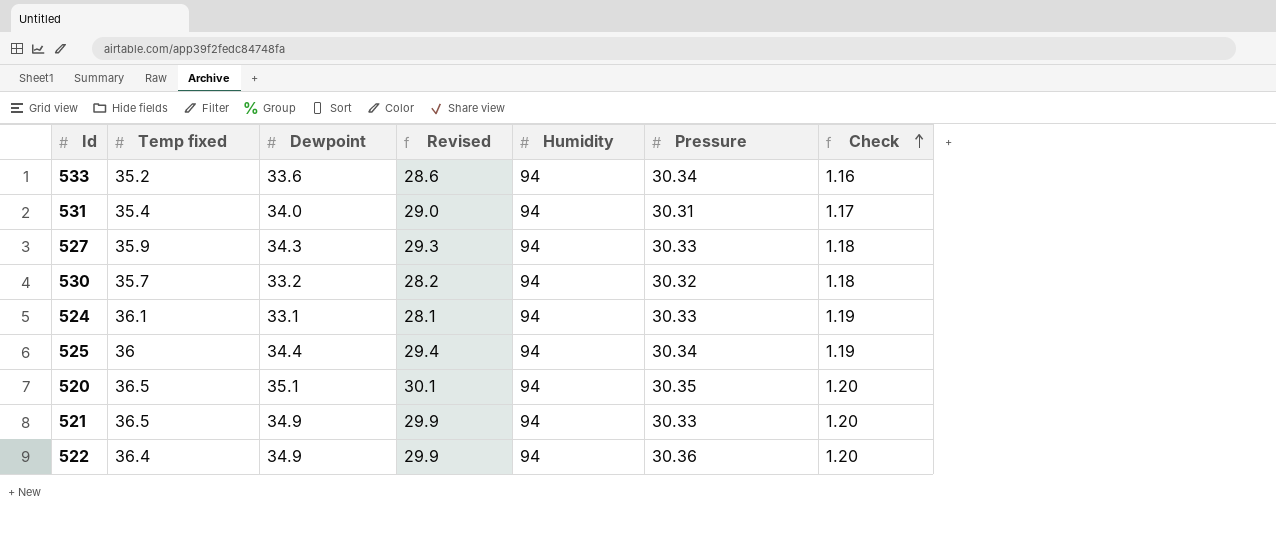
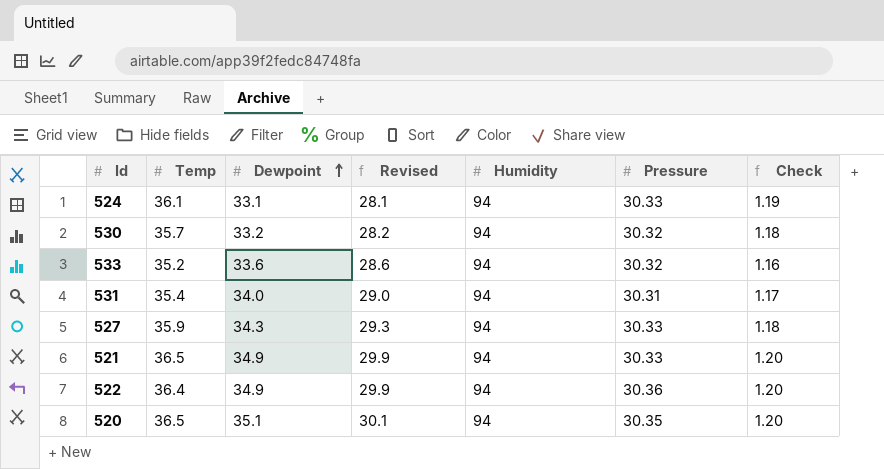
row order: Check ascending -> Dewpoint ascending
column name: Temp fixed -> Temp
row 525: 36 | 34.4 | 29.4 | 94 | 30.34 | 1.19 -> none
533 | Pressure: 30.34 -> 30.32

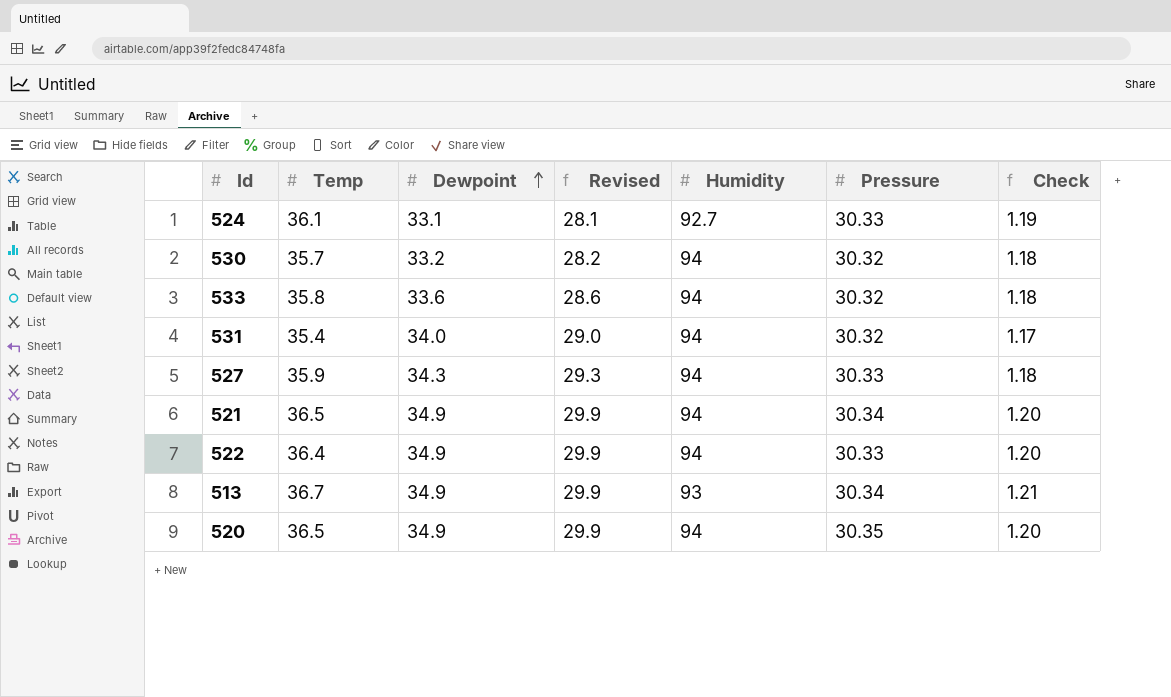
524 | Humidity: 94 -> 92.7
533 | Temp: 35.2 -> 35.8
533 | Check: 1.16 -> 1.18
531 | Pressure: 30.31 -> 30.32
521 | Pressure: 30.33 -> 30.34
522 | Pressure: 30.36 -> 30.33
row 513: none -> 36.7 | 34.9 | 29.9 | 93 | 30.34 | 1.21
520 | Dewpoint: 35.1 -> 34.9
520 | Revised: 30.1 -> 29.9

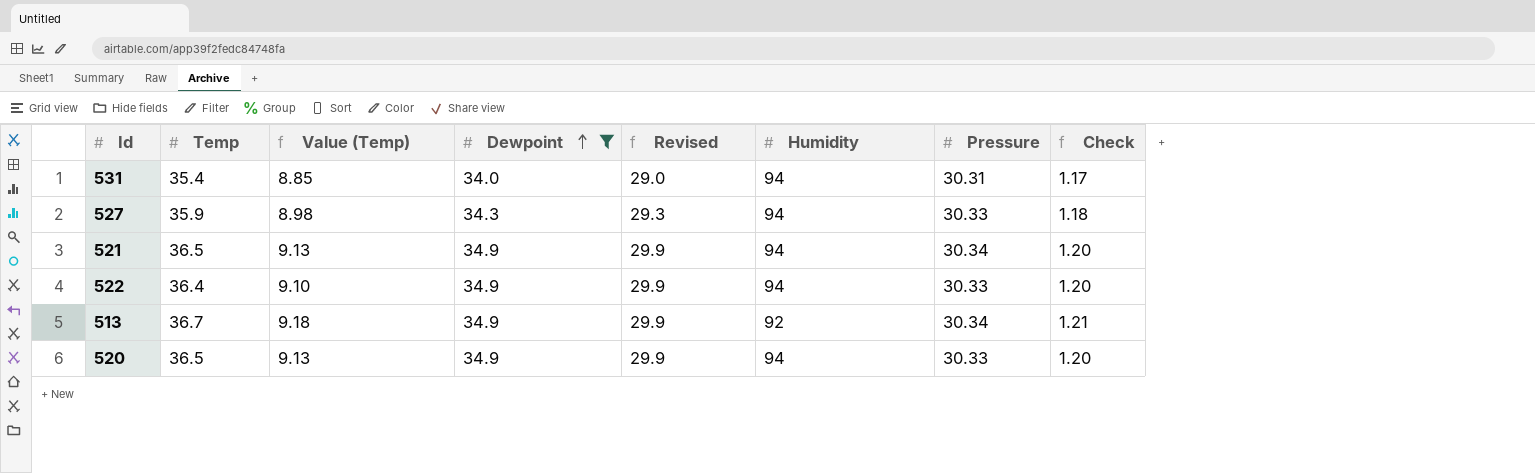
filter: none -> Dewpoint >= 34.0
column Value (Temp) | formula: none -> [Temp] * 0.25
531 | Pressure: 30.32 -> 30.31
513 | Humidity: 93 -> 92
520 | Pressure: 30.35 -> 30.33

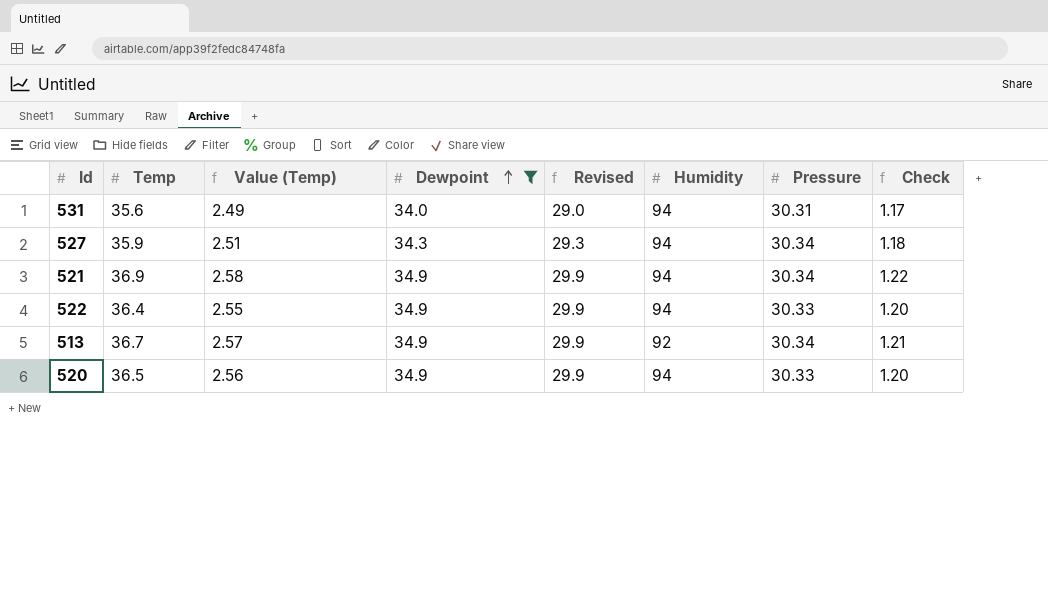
column Value (Temp) | formula: [Temp] * 0.25 -> [Temp] * 0.07
531 | Temp: 35.4 -> 35.6
527 | Pressure: 30.33 -> 30.34
521 | Temp: 36.5 -> 36.9
521 | Check: 1.20 -> 1.22

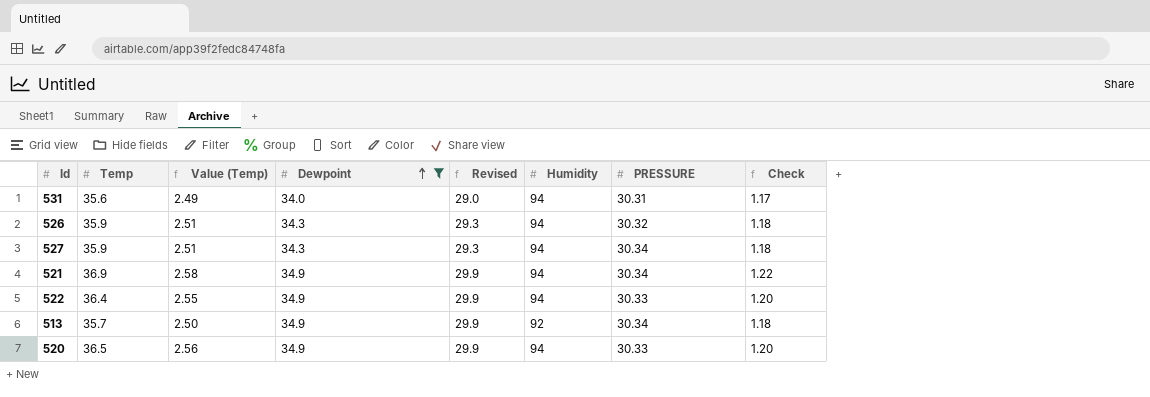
column name: Pressure -> PRESSURE
row 526: none -> 35.9 | 2.51 | 34.3 | 29.3 | 94 | 30.32 | 1.18
513 | Temp: 36.7 -> 35.7
513 | Value (Temp): 2.57 -> 2.50
513 | Check: 1.21 -> 1.18

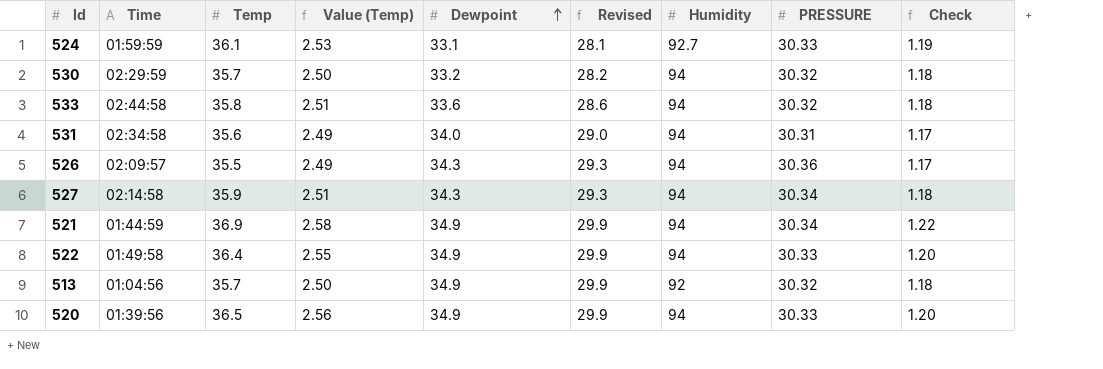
filter: Dewpoint >= 34.0 -> none
column Time | position: none -> 2
526 | Temp: 35.9 -> 35.5
526 | Value (Temp): 2.51 -> 2.49
526 | PRESSURE: 30.32 -> 30.36
526 | Check: 1.18 -> 1.17
513 | PRESSURE: 30.34 -> 30.32

